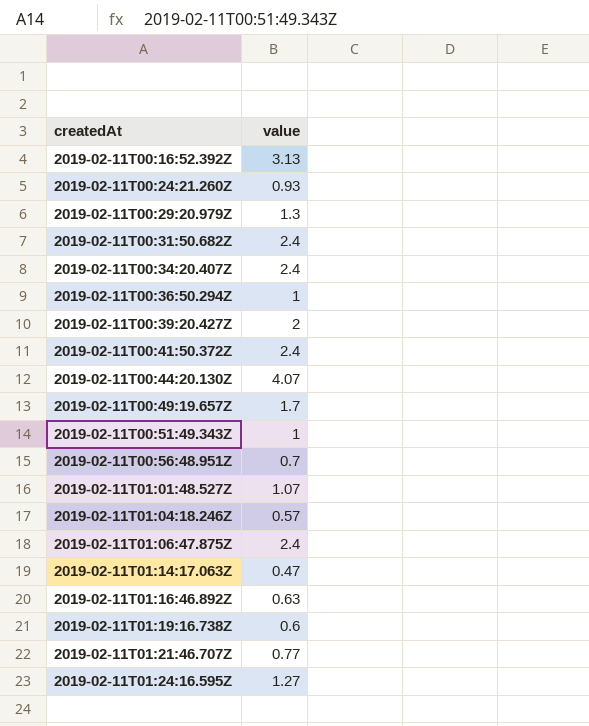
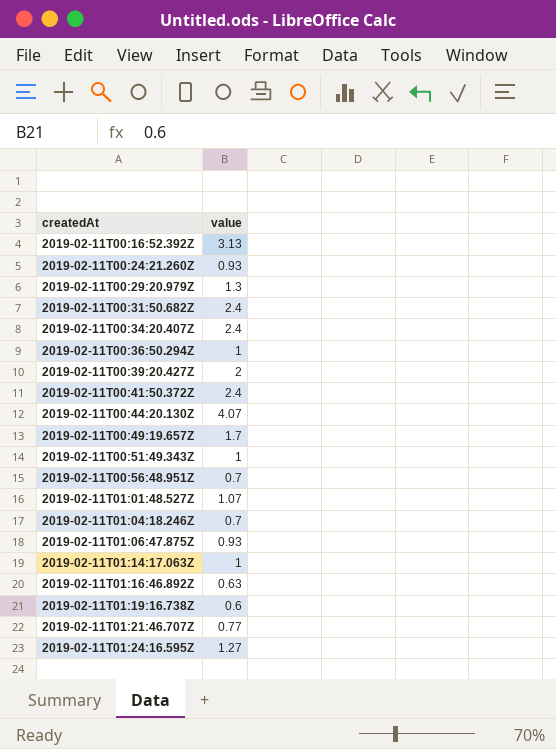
2019-02-11T01:04:18.246Z | value: 0.57 -> 0.7
2019-02-11T01:06:47.875Z | value: 2.4 -> 0.93
2019-02-11T01:14:17.063Z | value: 0.47 -> 1

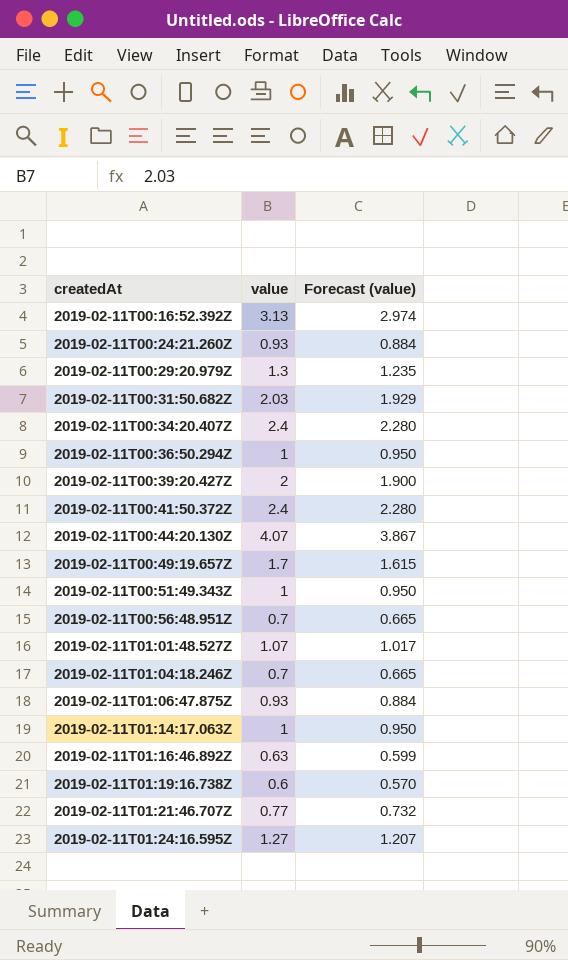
column Forecast (value) | formula: none -> [value] * 0.95
2019-02-11T00:31:50.682Z | value: 2.4 -> 2.03

